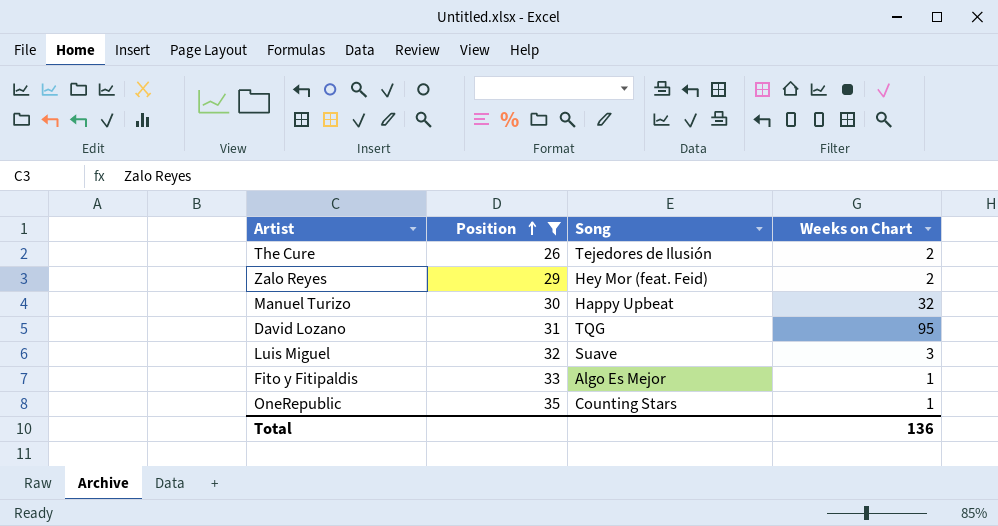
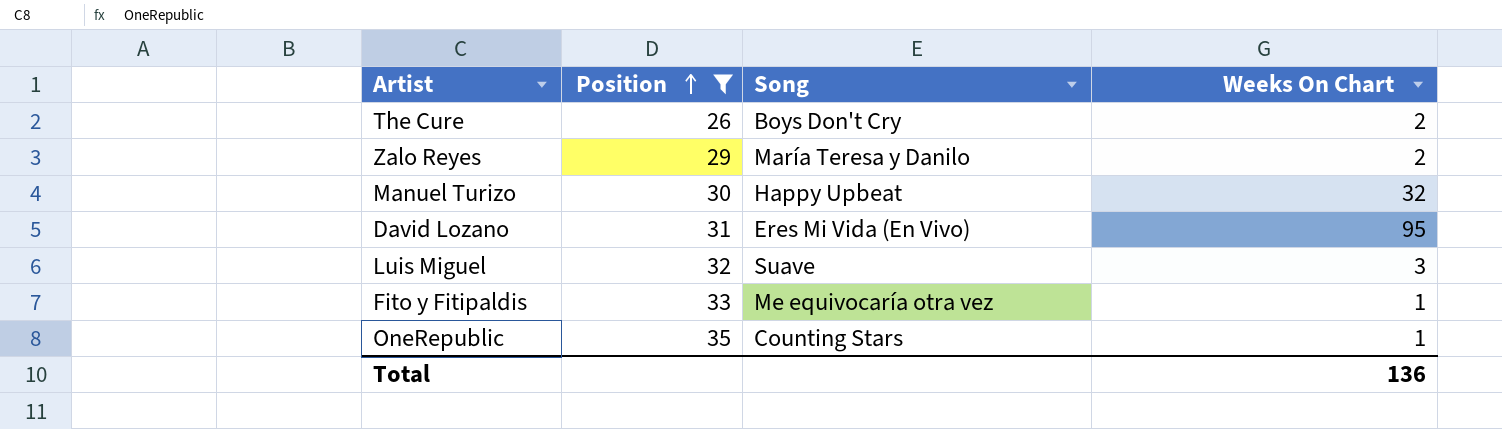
column name: Weeks on Chart -> Weeks On Chart
The Cure | Song: Tejedores de Ilusión -> Boys Don't Cry
Zalo Reyes | Song: Hey Mor (feat. Feid) -> María Teresa y Danilo
David Lozano | Song: TQG -> Eres Mi Vida (En Vivo)
Fito y Fitipaldis | Song: Algo Es Mejor -> Me equivocaría otra vez

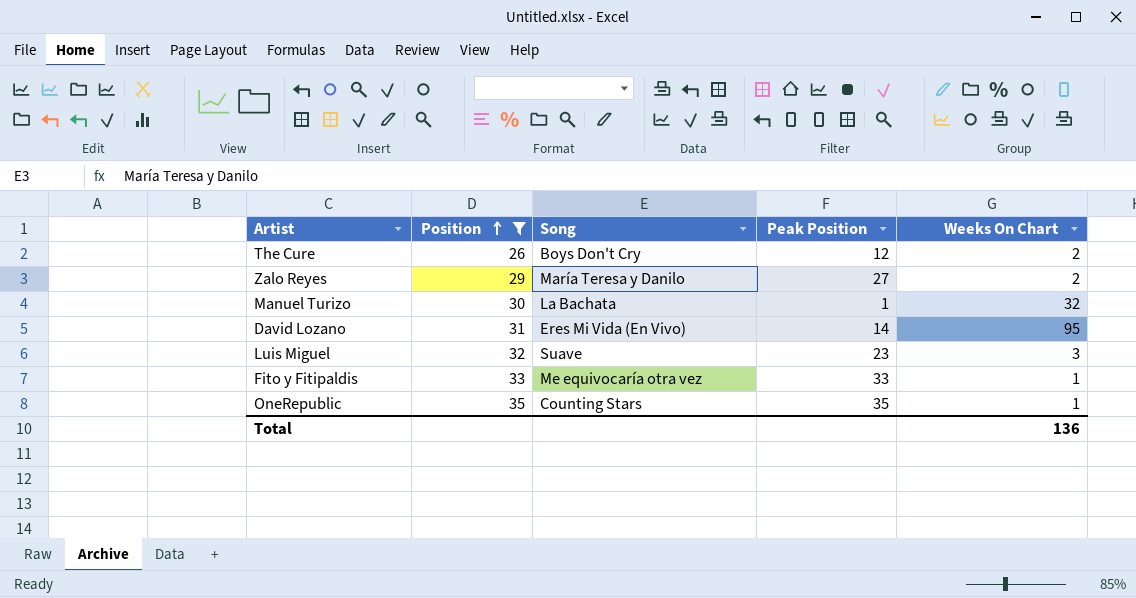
column Peak Position | position: none -> 4
Manuel Turizo | Song: Happy Upbeat -> La Bachata

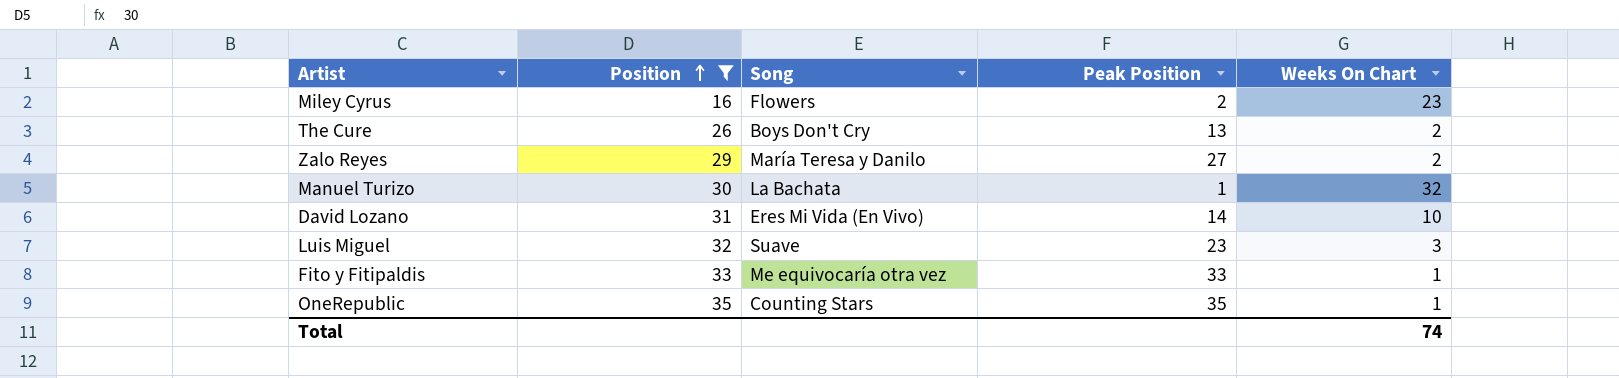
row Miley Cyrus: none -> 16 | Flowers | 2 | 23
The Cure | Peak Position: 12 -> 13
David Lozano | Weeks On Chart: 95 -> 10
Total | Weeks On Chart: 136 -> 74

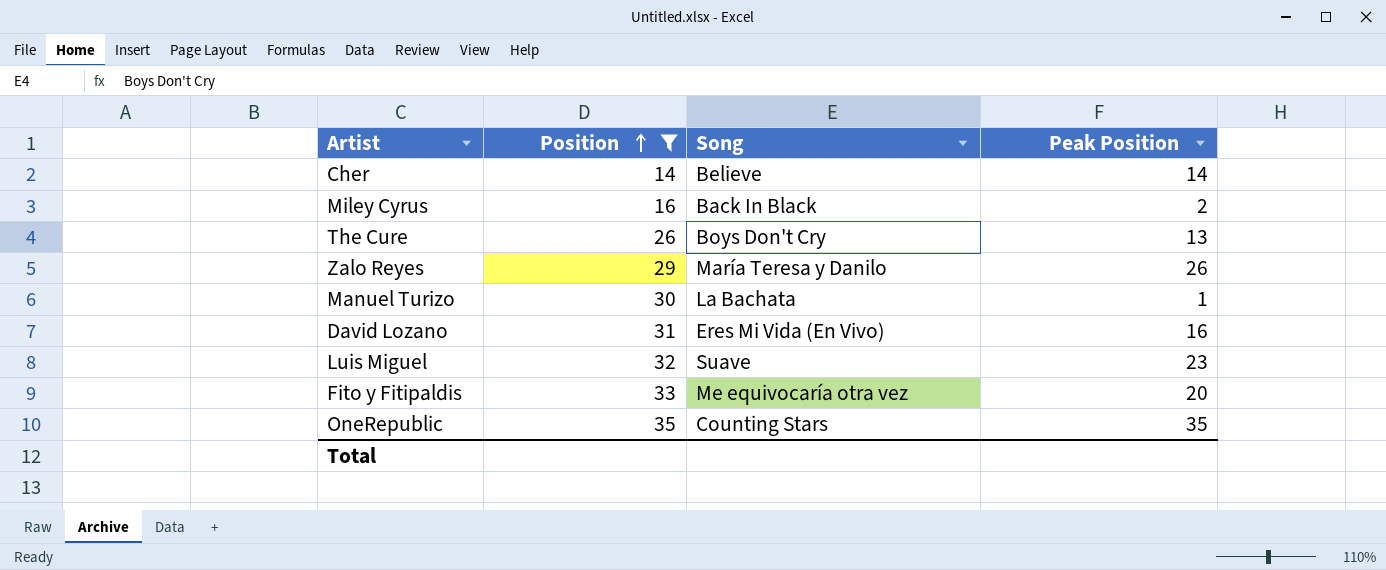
column Weeks On Chart | position: 5 -> none
row Cher: none -> 14 | Believe | 14
Miley Cyrus | Song: Flowers -> Back In Black
Zalo Reyes | Peak Position: 27 -> 26
David Lozano | Peak Position: 14 -> 16
Fito y Fitipaldis | Peak Position: 33 -> 20

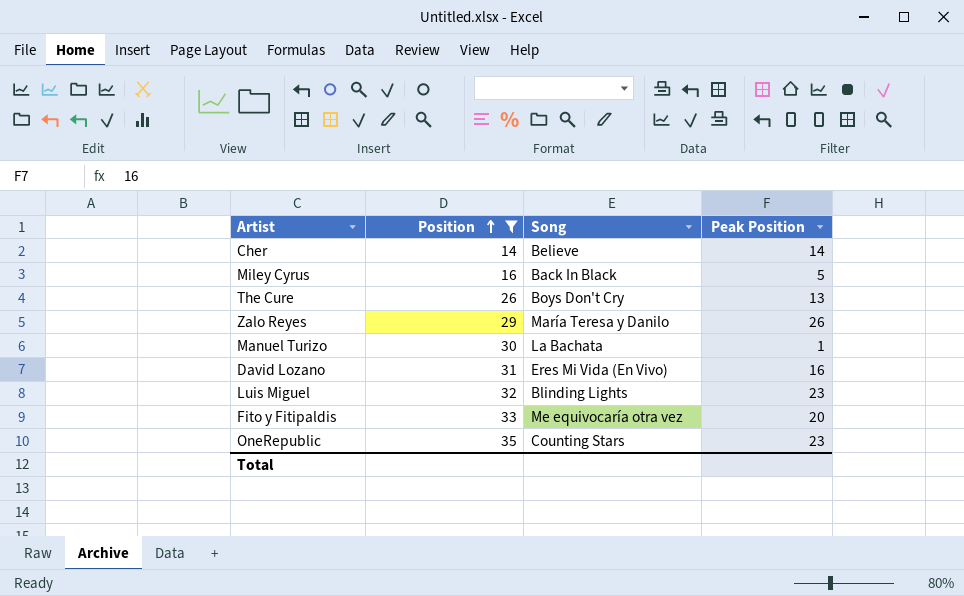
Miley Cyrus | Peak Position: 2 -> 5
Luis Miguel | Song: Suave -> Blinding Lights
OneRepublic | Peak Position: 35 -> 23

